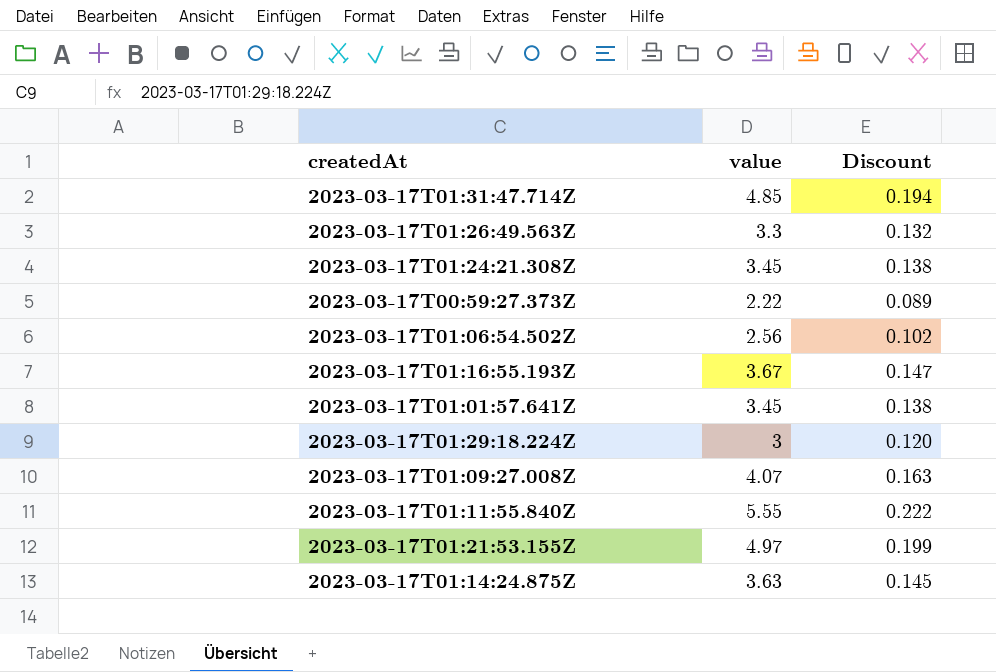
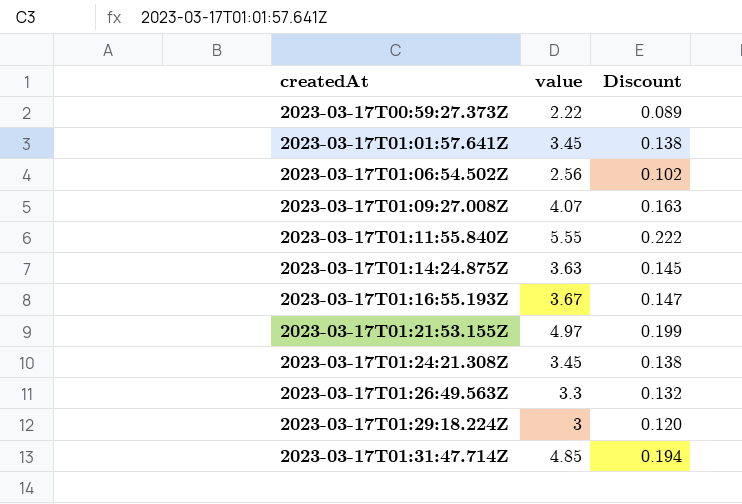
row order: none -> createdAt ascending

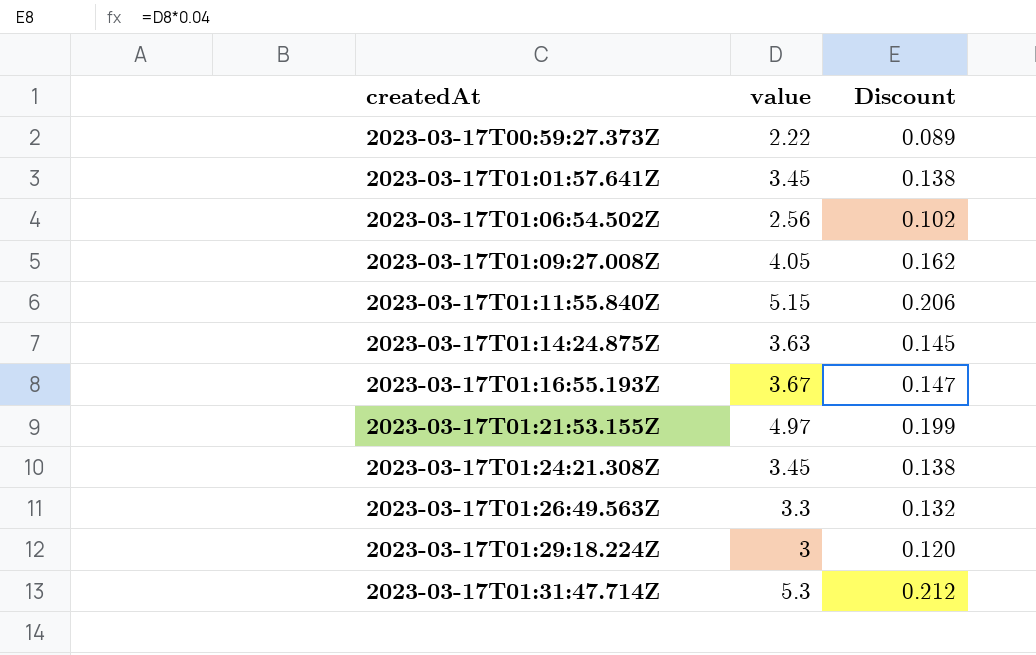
2023-03-17T01:09:27.008Z | value: 4.07 -> 4.05
2023-03-17T01:09:27.008Z | Discount: 0.163 -> 0.162
2023-03-17T01:11:55.840Z | value: 5.55 -> 5.15
2023-03-17T01:11:55.840Z | Discount: 0.222 -> 0.206
2023-03-17T01:31:47.714Z | value: 4.85 -> 5.3
2023-03-17T01:31:47.714Z | Discount: 0.194 -> 0.212

